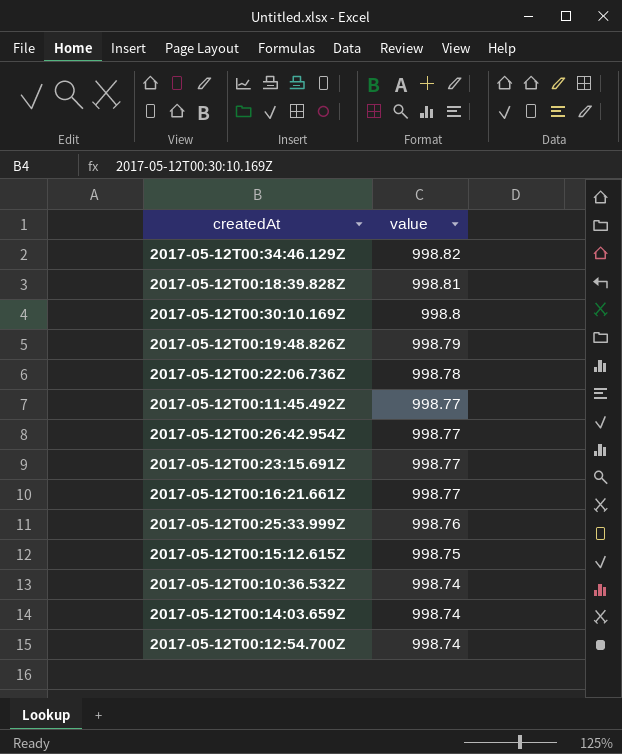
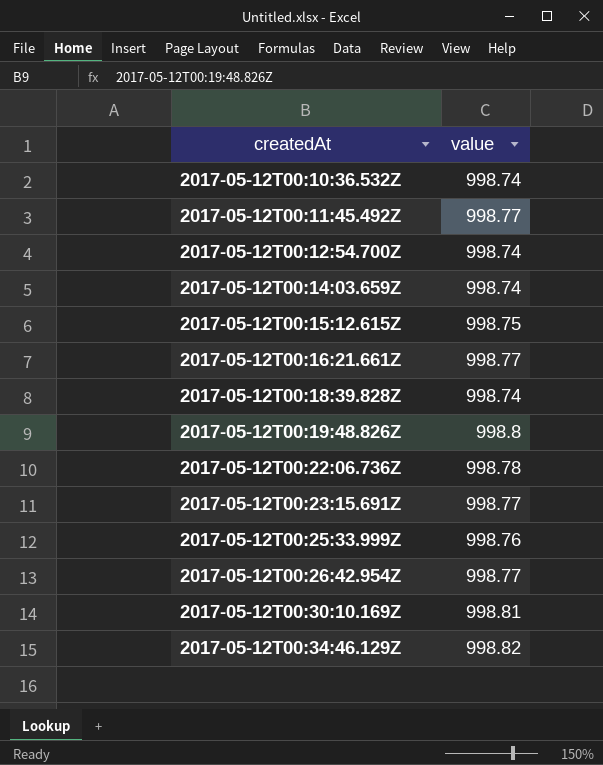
row order: value descending -> createdAt ascending
2017-05-12T00:18:39.828Z | value: 998.81 -> 998.74
2017-05-12T00:19:48.826Z | value: 998.79 -> 998.8
2017-05-12T00:30:10.169Z | value: 998.8 -> 998.81

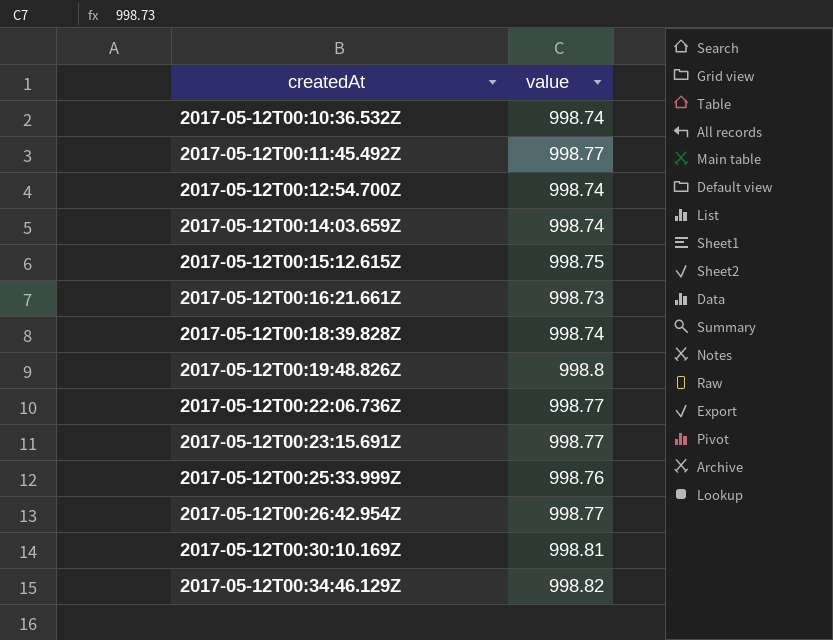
2017-05-12T00:16:21.661Z | value: 998.77 -> 998.73
2017-05-12T00:22:06.736Z | value: 998.78 -> 998.77

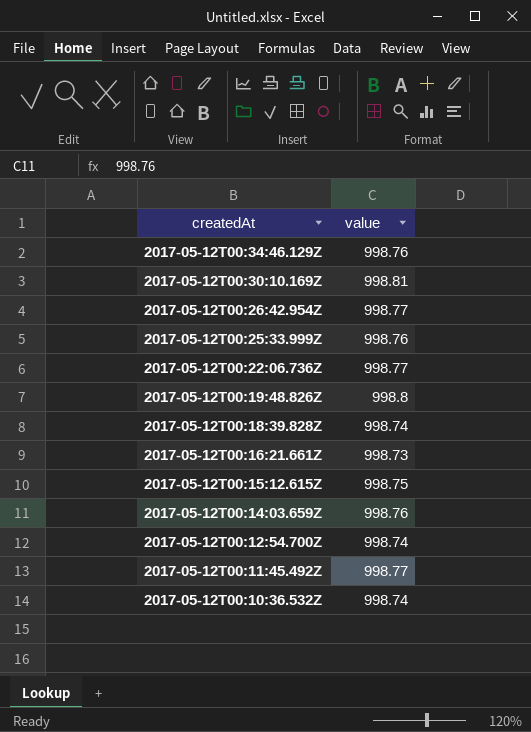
row order: createdAt ascending -> createdAt descending
row 2017-05-12T00:23:15.691Z: 998.77 -> none
2017-05-12T00:34:46.129Z | value: 998.82 -> 998.76
2017-05-12T00:14:03.659Z | value: 998.74 -> 998.76

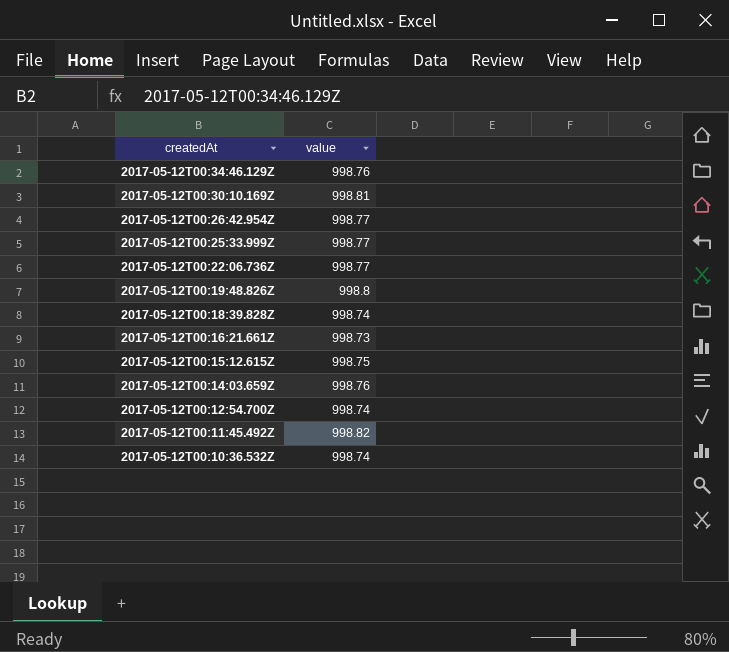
2017-05-12T00:25:33.999Z | value: 998.76 -> 998.77
2017-05-12T00:11:45.492Z | value: 998.77 -> 998.82

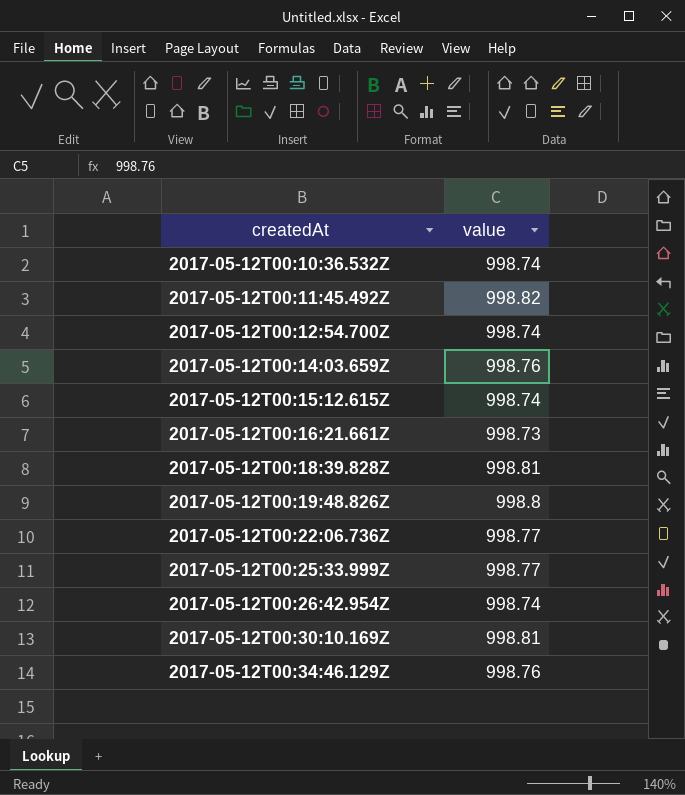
row order: createdAt descending -> createdAt ascending
2017-05-12T00:15:12.615Z | value: 998.75 -> 998.74
2017-05-12T00:18:39.828Z | value: 998.74 -> 998.81
2017-05-12T00:26:42.954Z | value: 998.77 -> 998.74

